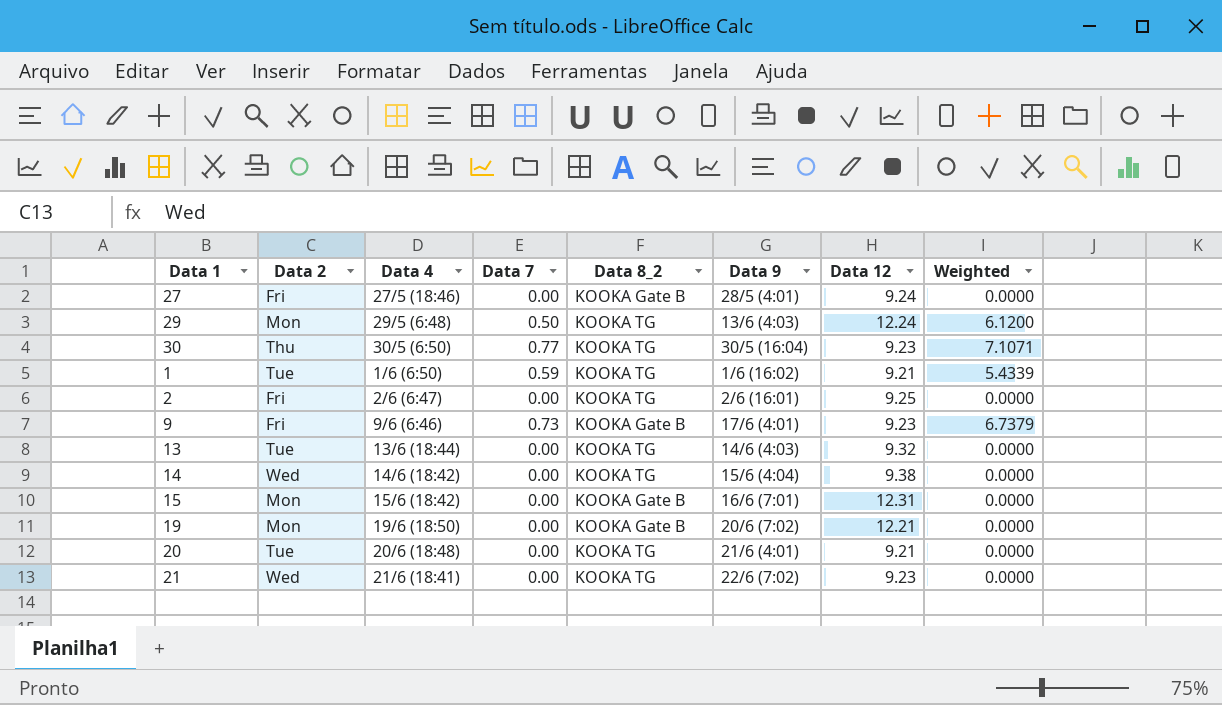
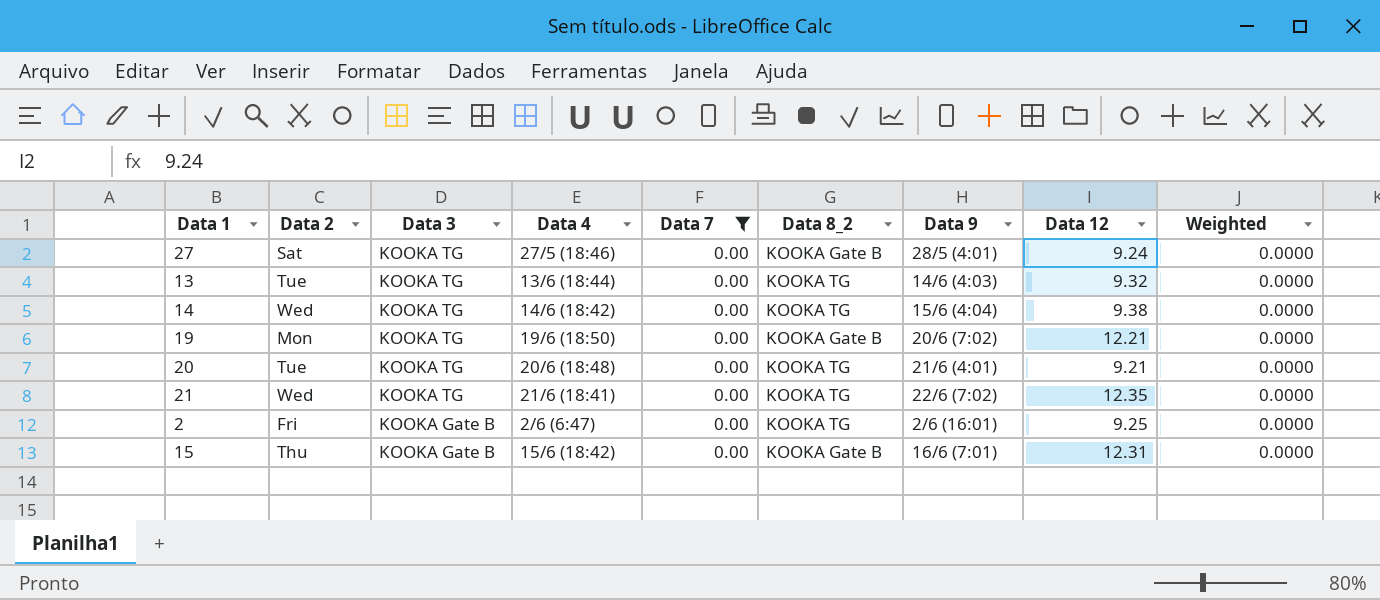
filter: none -> Data 7 = 0.00
row order: none -> Data 3 descending
column Data 3 | position: none -> 3
27 | Data 2: Fri -> Sat
21 | Data 12: 9.23 -> 12.35
15 | Data 2: Mon -> Thu

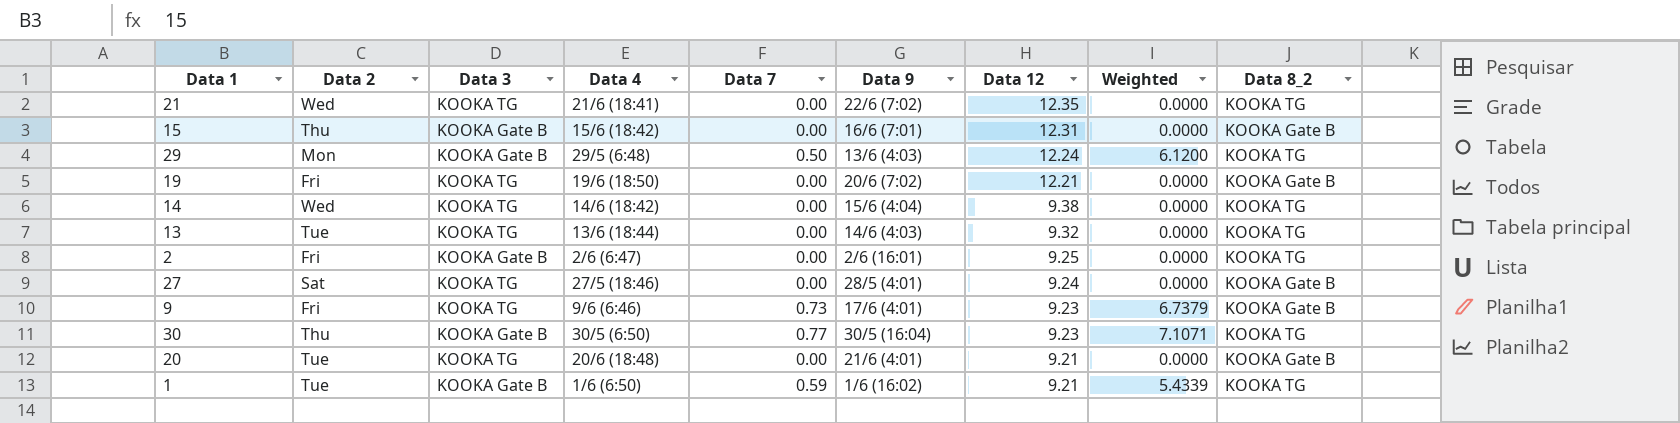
filter: Data 7 = 0.00 -> none
row order: Data 3 descending -> Data 12 descending
column Data 8_2 | position: 6 -> 9
19 | Data 2: Mon -> Fri
20 | Data 8_2: KOOKA TG -> KOOKA Gate B

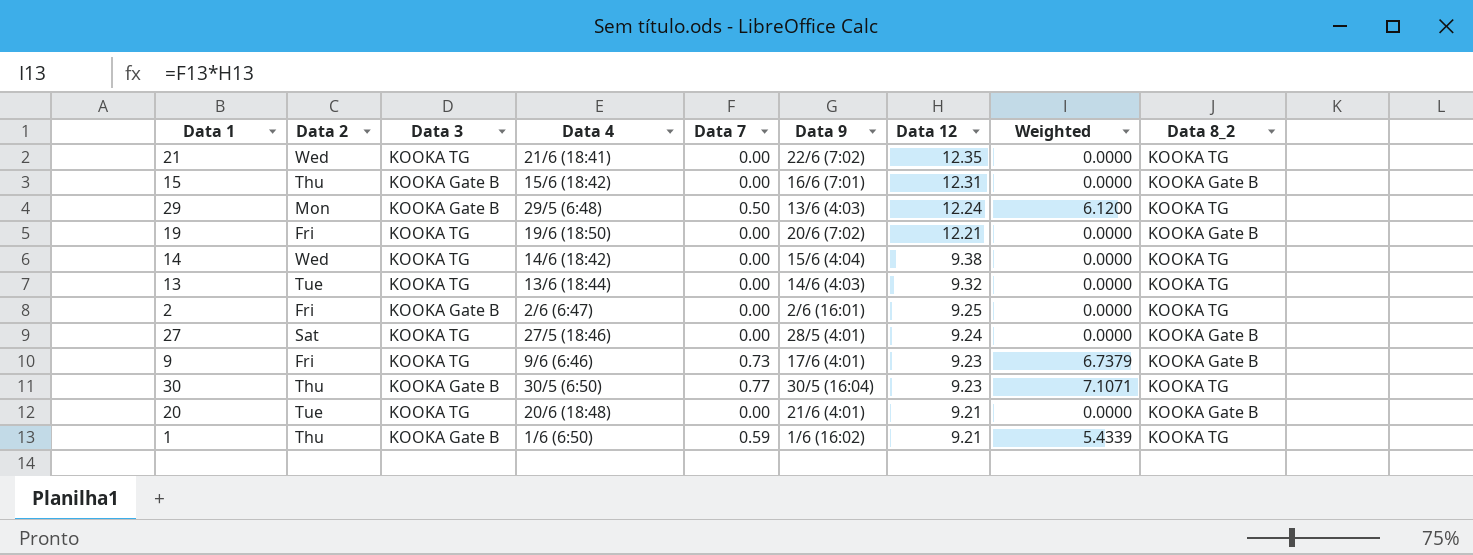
1 | Data 2: Tue -> Thu

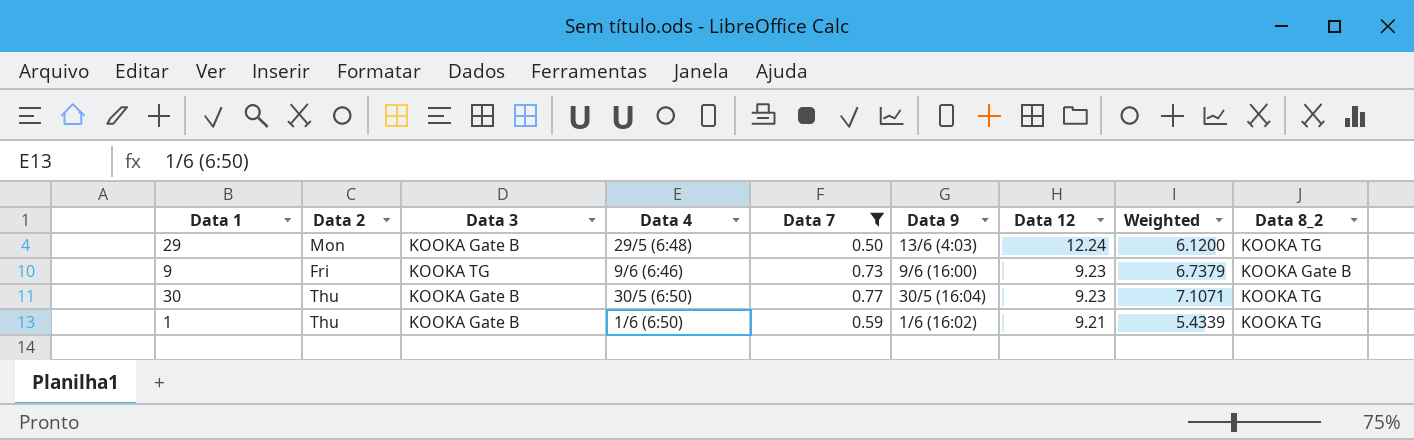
filter: none -> Data 7 != 0.00
9 | Data 9: 17/6 (4:01) -> 9/6 (16:00)

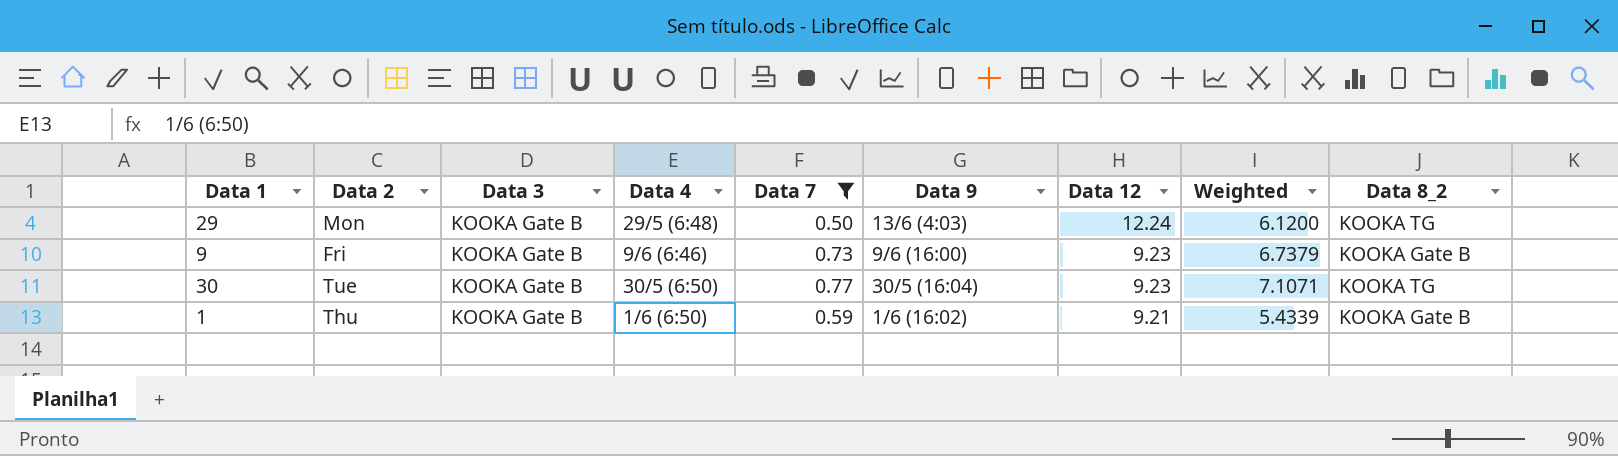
9 | Data 3: KOOKA TG -> KOOKA Gate B
30 | Data 2: Thu -> Tue
1 | Data 8_2: KOOKA TG -> KOOKA Gate B

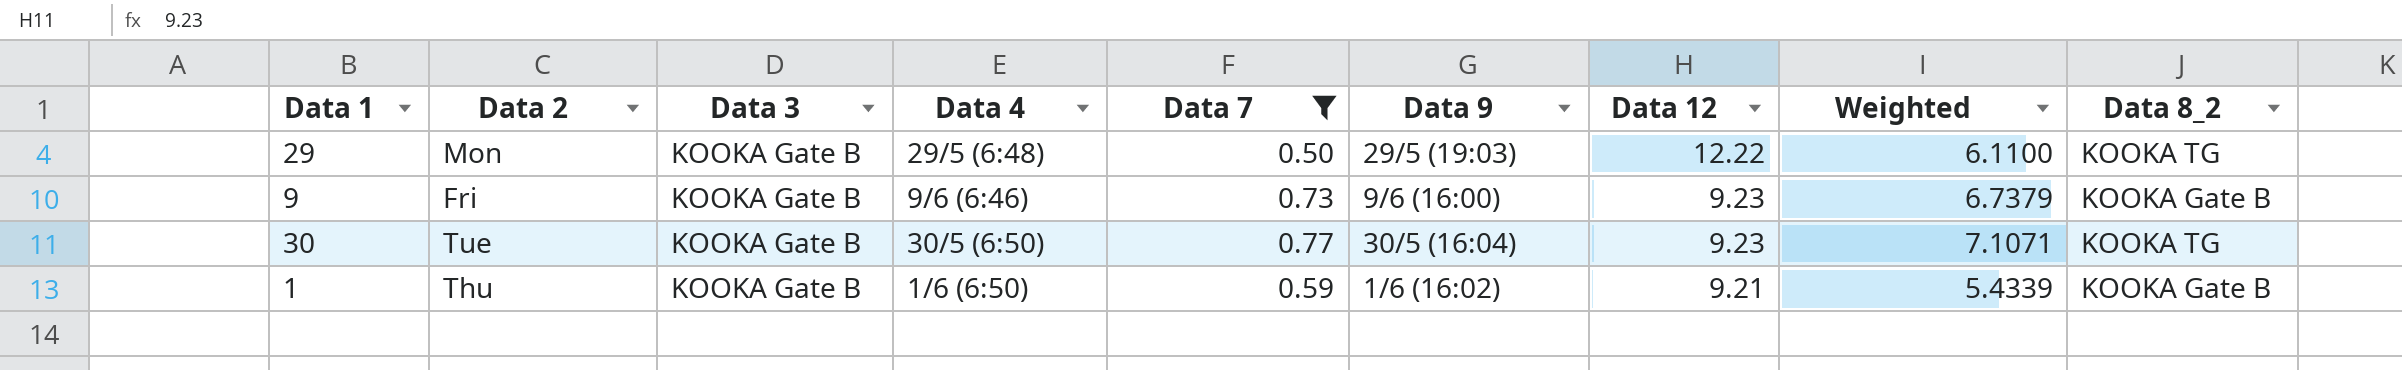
29 | Data 9: 13/6 (4:03) -> 29/5 (19:03)
29 | Data 12: 12.24 -> 12.22
29 | Weighted: 6.1200 -> 6.1100

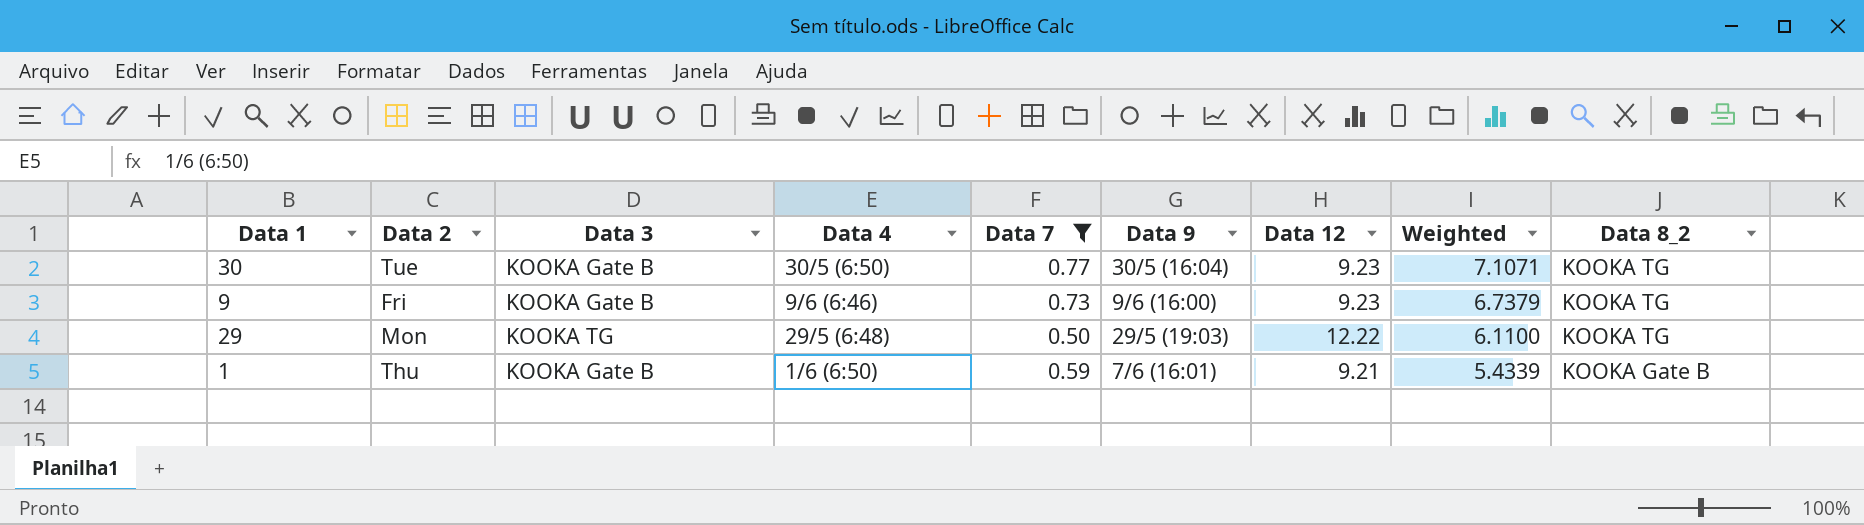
row order: Data 12 descending -> Weighted descending
9 | Data 8_2: KOOKA Gate B -> KOOKA TG
29 | Data 3: KOOKA Gate B -> KOOKA TG
1 | Data 9: 1/6 (16:02) -> 7/6 (16:01)

